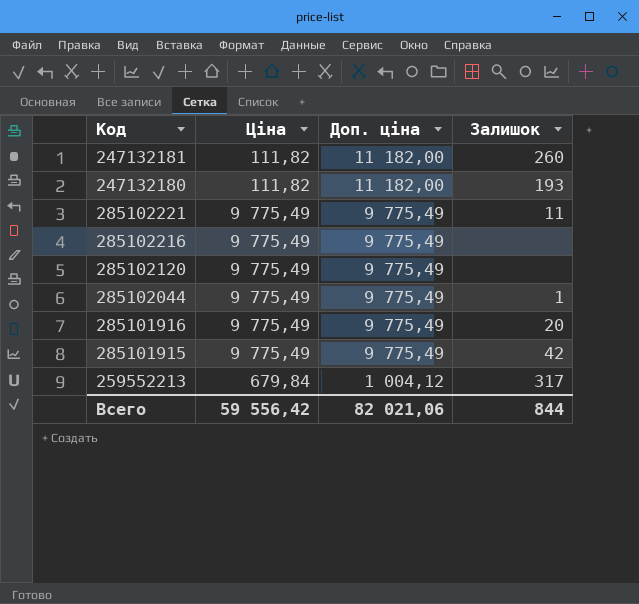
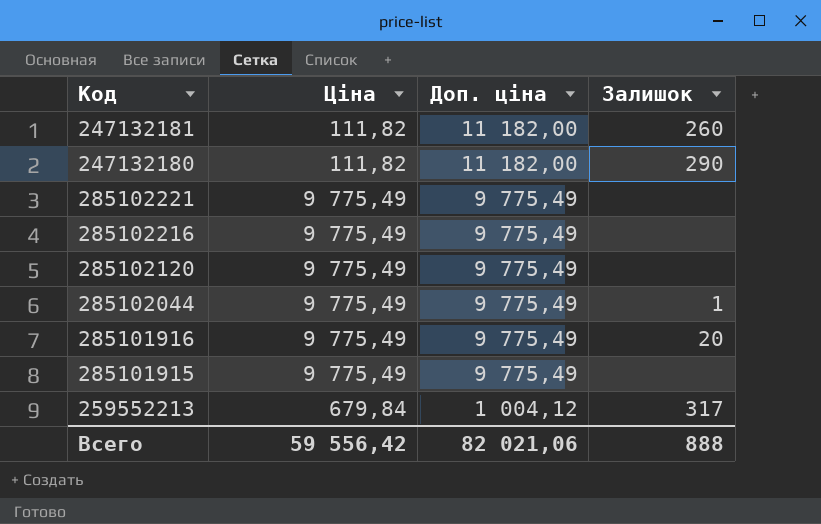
247132180 | Залишок: 193 -> 290
285102221 | Залишок: 11 -> none
285101915 | Залишок: 42 -> none
Всего | Залишок: 844 -> 888

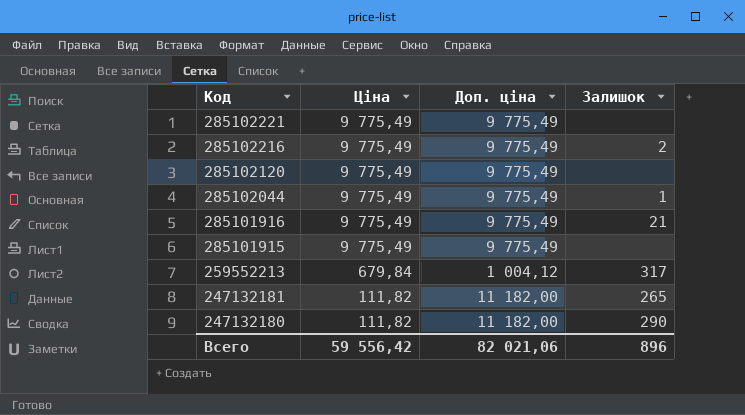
row order: Доп. ціна descending -> Код descending
285102216 | Залишок: none -> 2
285101916 | Залишок: 20 -> 21
247132181 | Залишок: 260 -> 265
Всего | Залишок: 888 -> 896

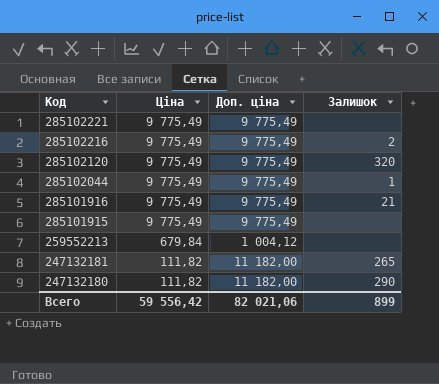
285102120 | Залишок: none -> 320
259552213 | Залишок: 317 -> none
Всего | Залишок: 896 -> 899

